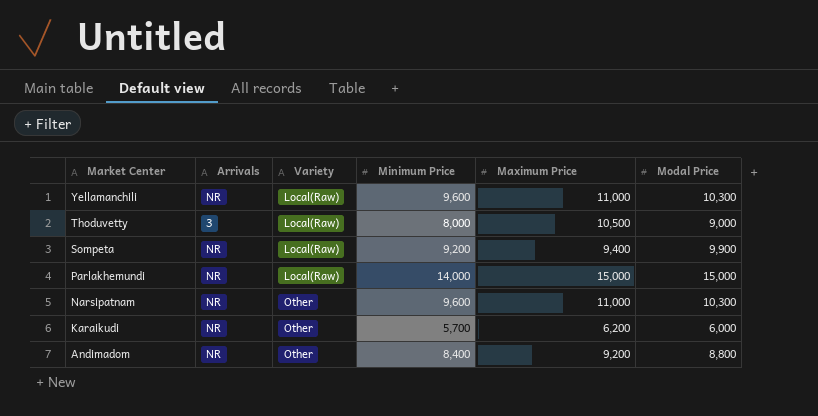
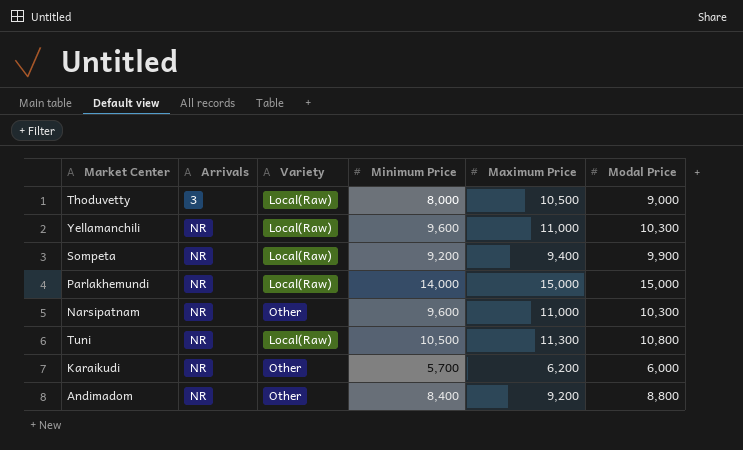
row order: Market Center descending -> Arrivals ascending
row Tuni: none -> NR | Local(Raw) | 10,500 | 11,300 | 10,800

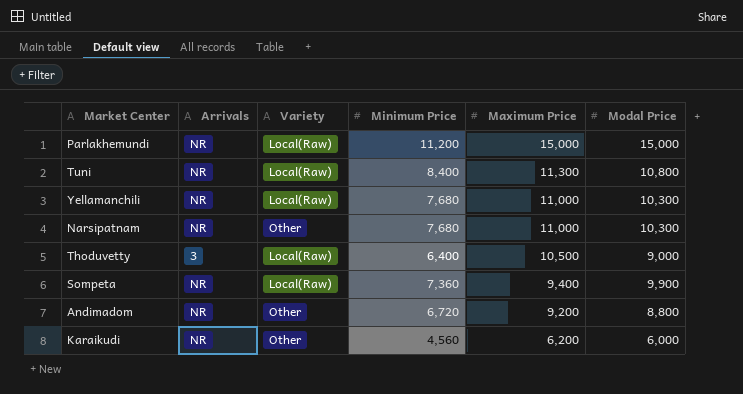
row order: Arrivals ascending -> Maximum Price descending
Parlakhemundi | Minimum Price: 14,000 -> 11,200
Tuni | Minimum Price: 10,500 -> 8,400
Yellamanchili | Minimum Price: 9,600 -> 7,680
Narsipatnam | Minimum Price: 9,600 -> 7,680
Thoduvetty | Minimum Price: 8,000 -> 6,400
Sompeta | Minimum Price: 9,200 -> 7,360
Andimadom | Minimum Price: 8,400 -> 6,720
Karaikudi | Minimum Price: 5,700 -> 4,560

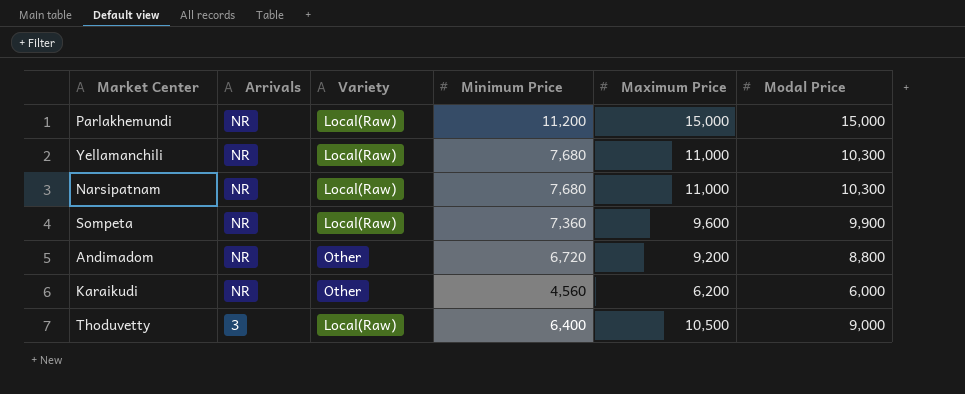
row order: Maximum Price descending -> Arrivals descending
row Tuni: NR | Local(Raw) | 8,400 | 11,300 | 10,800 -> none
Narsipatnam | Variety: Other -> Local(Raw)
Sompeta | Maximum Price: 9,400 -> 9,600

